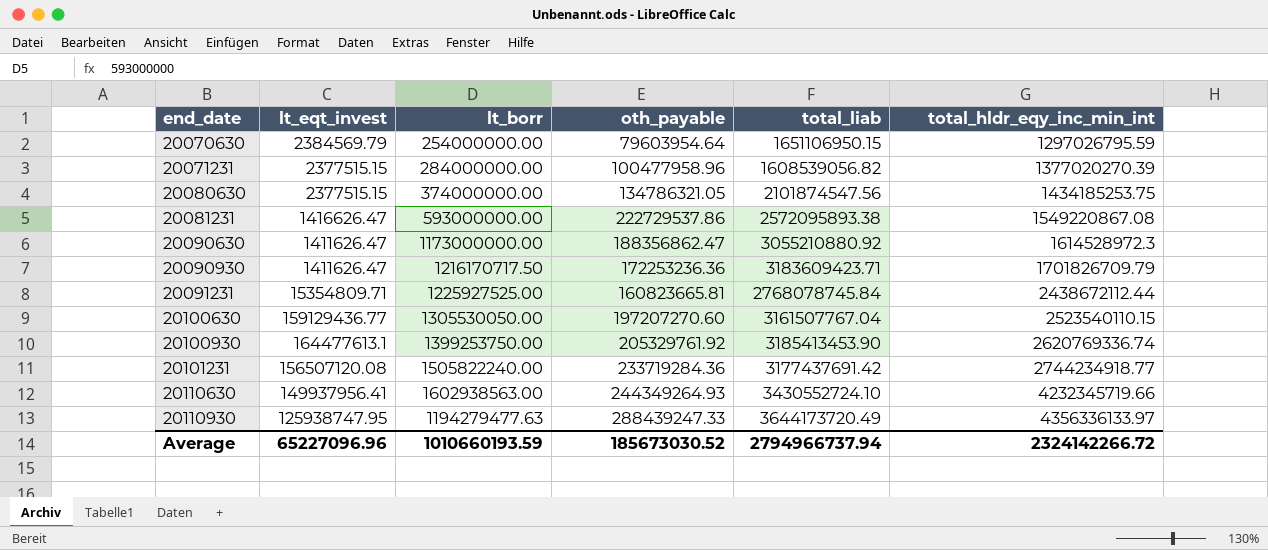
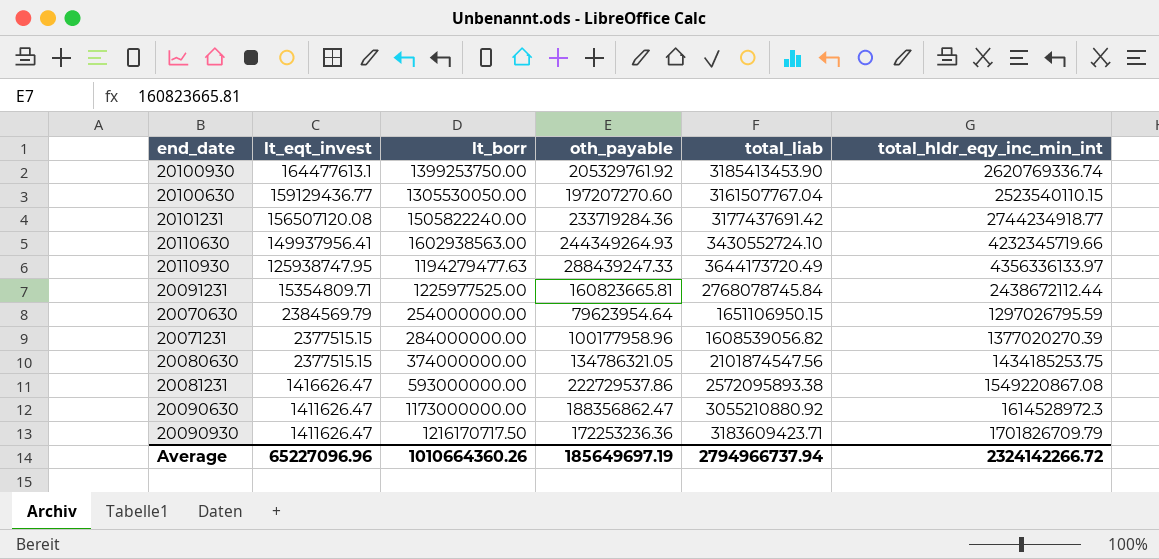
row order: end_date ascending -> lt_eqt_invest descending
20091231 | lt_borr: 1225927525.00 -> 1225977525.00
20070630 | oth_payable: 79603954.64 -> 79623954.64
20071231 | oth_payable: 100477958.96 -> 100177958.96
Average | lt_borr: 1010660193.59 -> 1010664360.26
Average | oth_payable: 185673030.52 -> 185649697.19

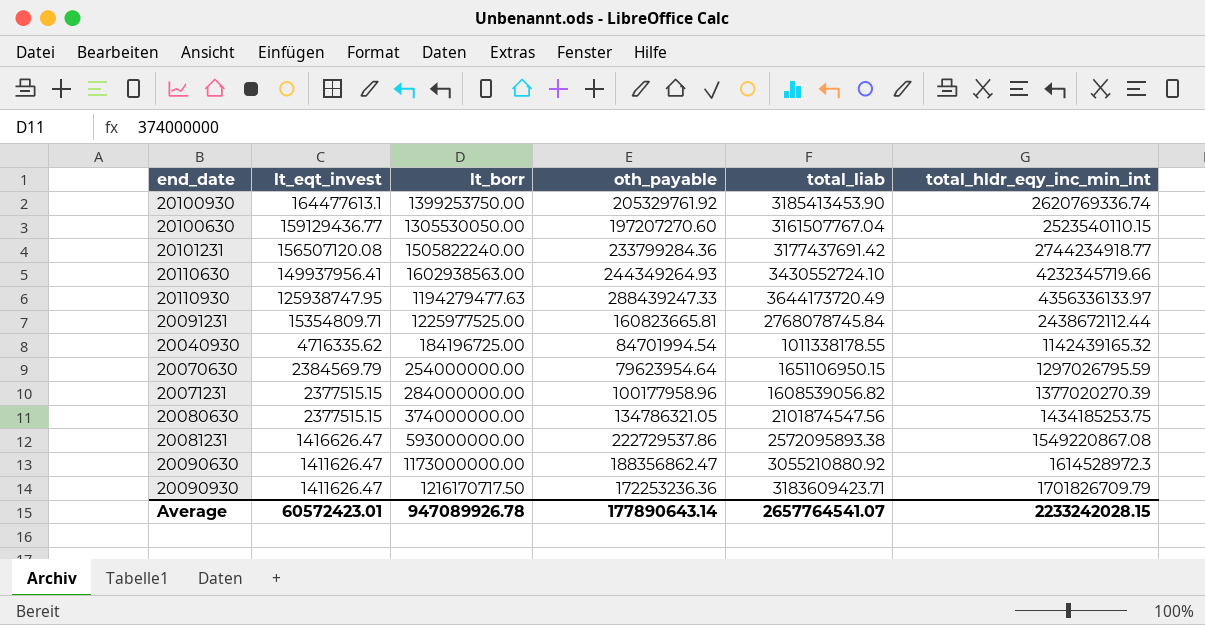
20101231 | oth_payable: 233719284.36 -> 233799284.36
row 20040930: none -> 4716335.62 | 184196725.00 | 84701994.54 | 1011338178.55 | 1142439165.32
Average | lt_eqt_invest: 65227096.96 -> 60572423.01
Average | lt_borr: 1010664360.26 -> 947089926.78
Average | oth_payable: 185649697.19 -> 177890643.14
Average | total_liab: 2794966737.94 -> 2657764541.07
Average | total_hldr_eqy_inc_min_int: 2324142266.72 -> 2233242028.15

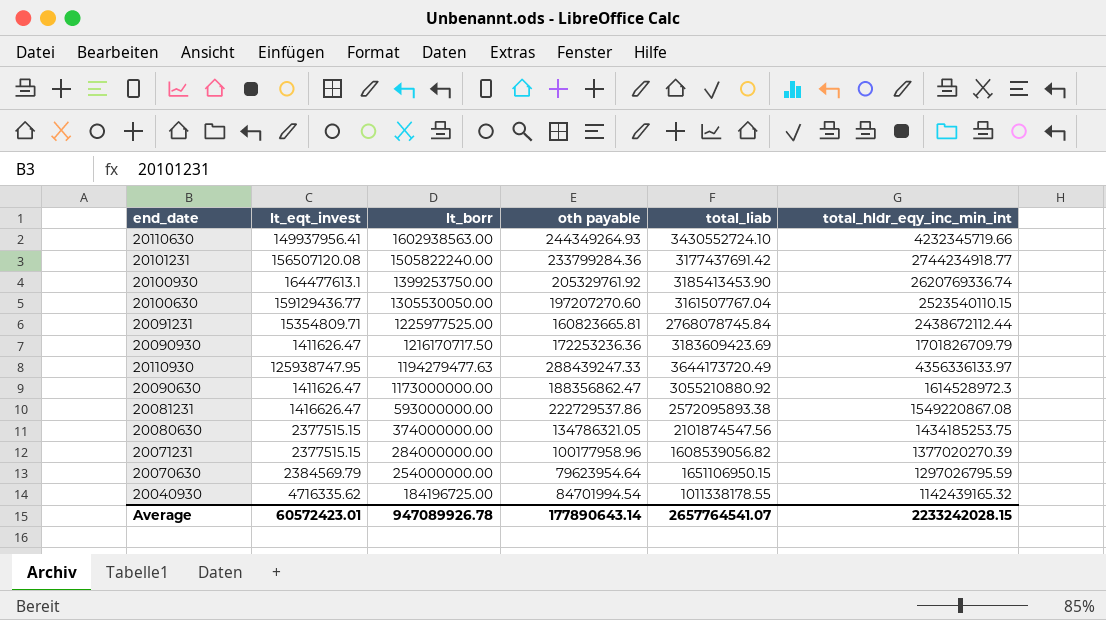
row order: lt_eqt_invest descending -> lt_borr descending
column name: oth_payable -> oth payable
20090930 | total_liab: 3183609423.71 -> 3183609423.69

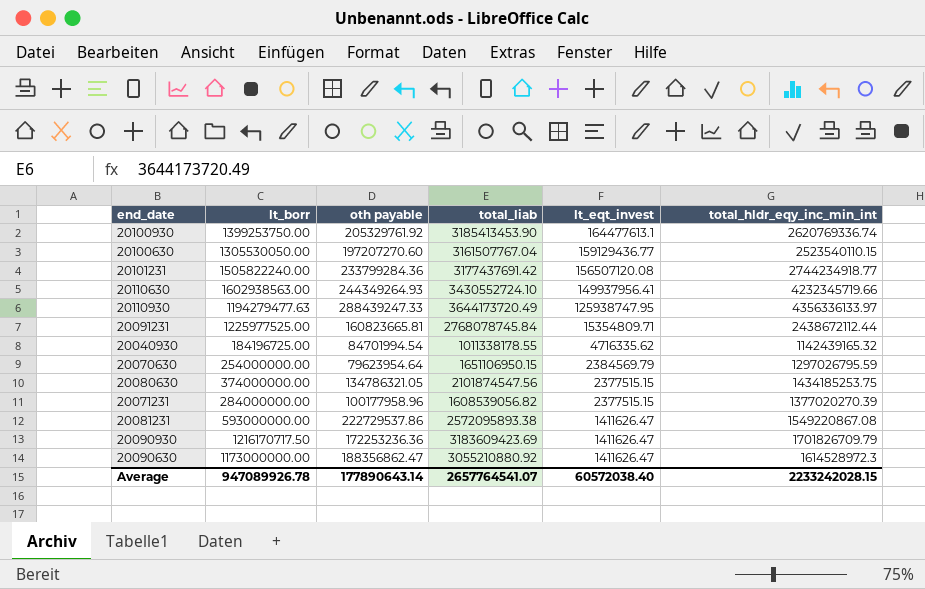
row order: lt_borr descending -> lt_eqt_invest descending
column lt_eqt_invest | position: 2 -> 5
20081231 | lt_eqt_invest: 1416626.47 -> 1411626.47
Average | lt_eqt_invest: 60572423.01 -> 60572038.40

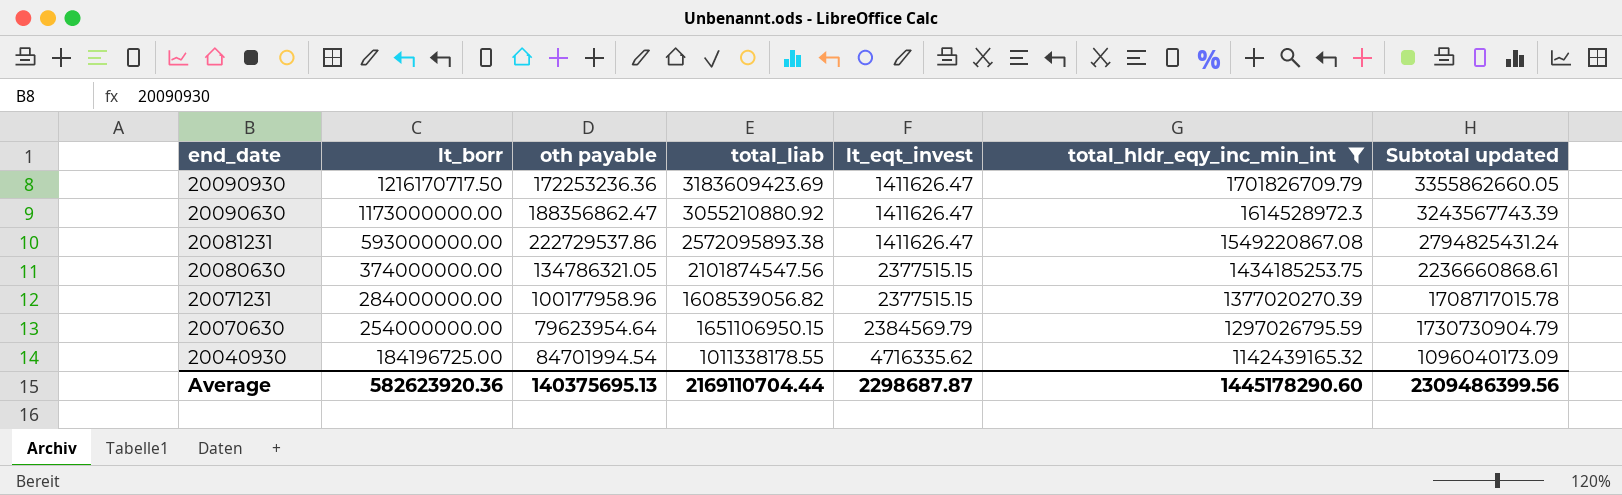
filter: none -> total_hldr_eqy_inc_min_int <= 1701826709.79
row order: lt_eqt_invest descending -> end_date descending
column Subtotal updated | formula: none -> [oth payable] + [total_liab]
Average | lt_borr: 947089926.78 -> 582623920.36
Average | oth payable: 177890643.14 -> 140375695.13
Average | total_liab: 2657764541.07 -> 2169110704.44
Average | lt_eqt_invest: 60572038.40 -> 2298687.87
Average | total_hldr_eqy_inc_min_int: 2233242028.15 -> 1445178290.60

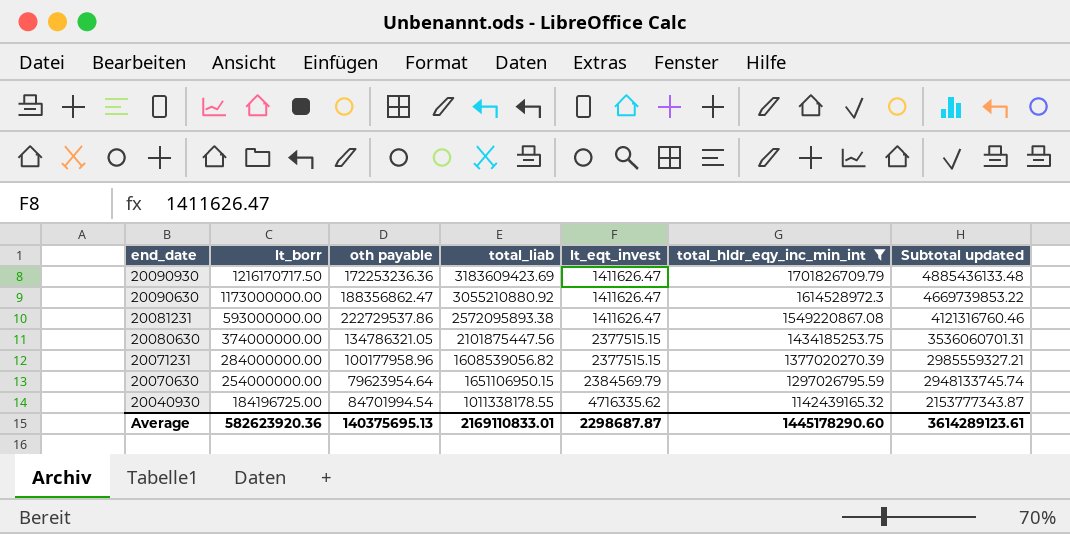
column Subtotal updated | formula: [oth payable] + [total_liab] -> [total_liab] + [total_hldr_eqy_inc_min_int]
20080630 | total_liab: 2101874547.56 -> 2101875447.56
Average | total_liab: 2169110704.44 -> 2169110833.01
Average | Subtotal updated: 2309486399.56 -> 3614289123.61

